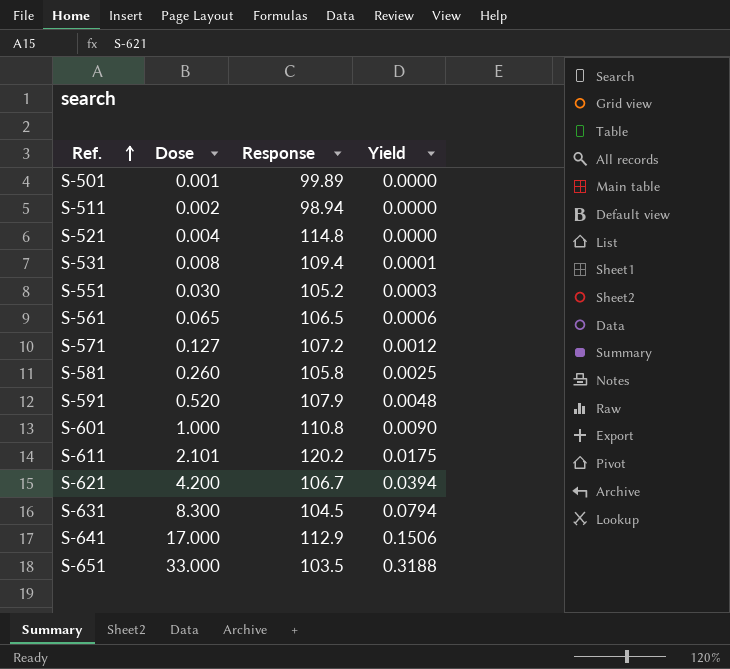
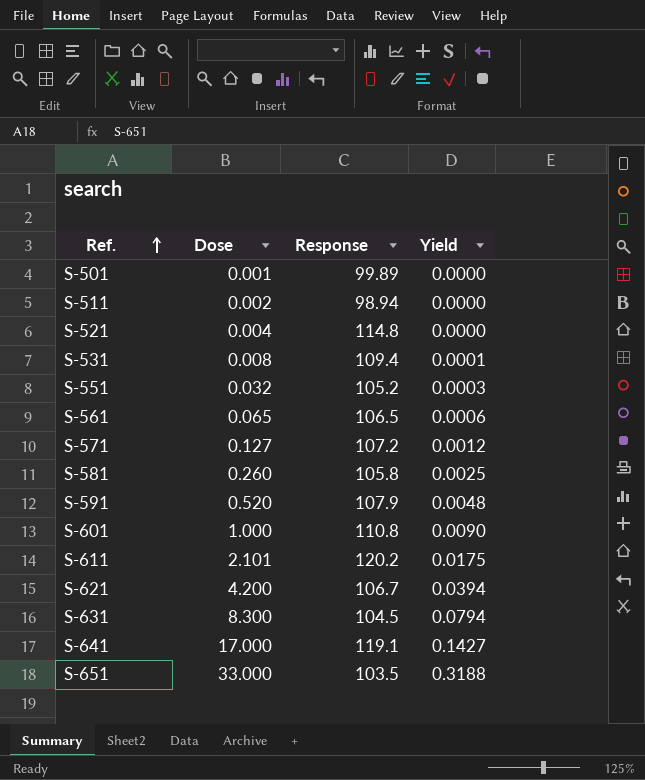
S-551 | Dose: 0.030 -> 0.032
S-641 | Response: 112.9 -> 119.1
S-641 | Yield: 0.1506 -> 0.1427

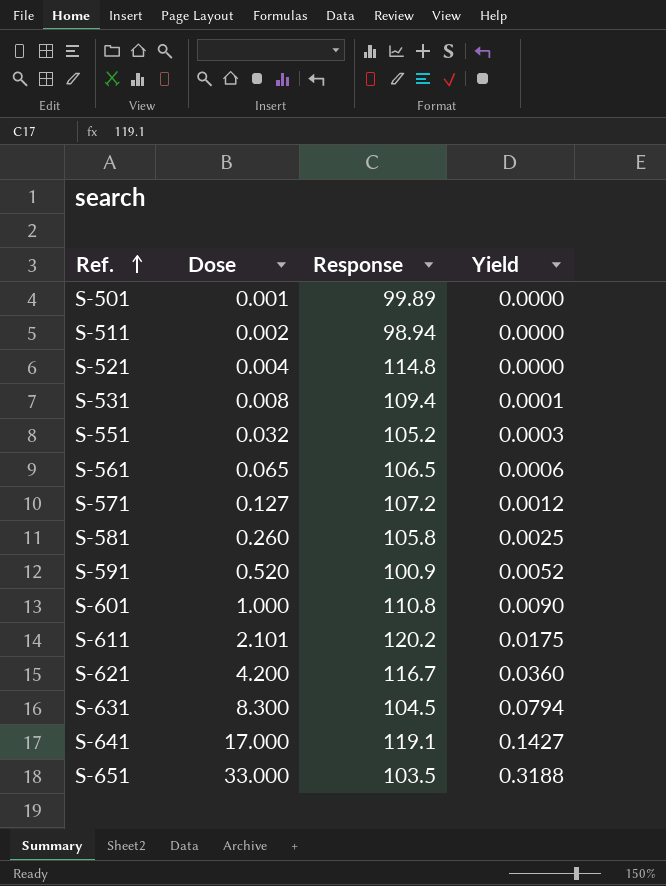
S-591 | Response: 107.9 -> 100.9
S-591 | Yield: 0.0048 -> 0.0052
S-621 | Response: 106.7 -> 116.7
S-621 | Yield: 0.0394 -> 0.0360

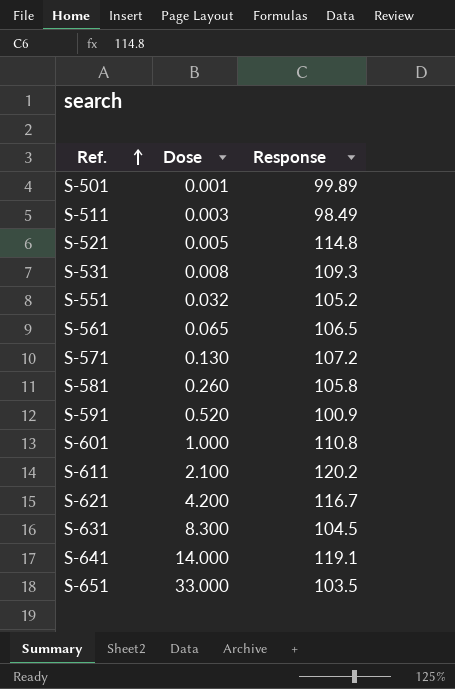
column Yield | formula: [Dose] / [Response] -> none
S-511 | Dose: 0.002 -> 0.003
S-511 | Response: 98.94 -> 98.49
S-521 | Dose: 0.004 -> 0.005
S-531 | Response: 109.4 -> 109.3
S-571 | Dose: 0.127 -> 0.130
S-611 | Dose: 2.101 -> 2.100
S-641 | Dose: 17.000 -> 14.000

